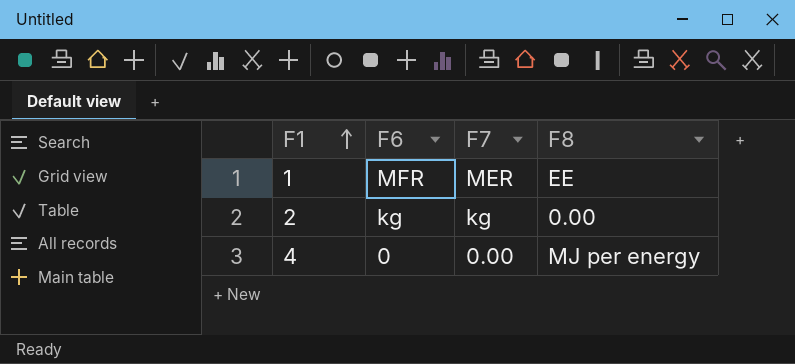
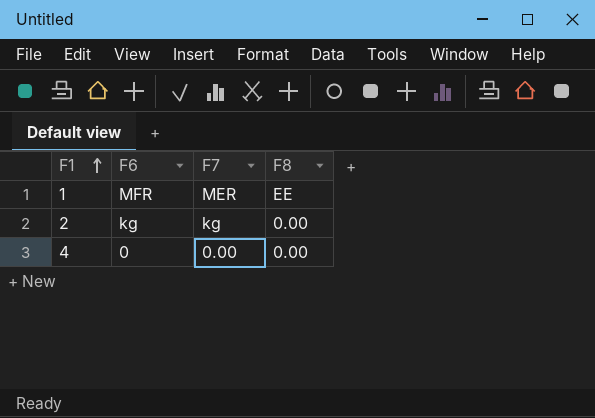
4 | F8: MJ per energy -> 0.00

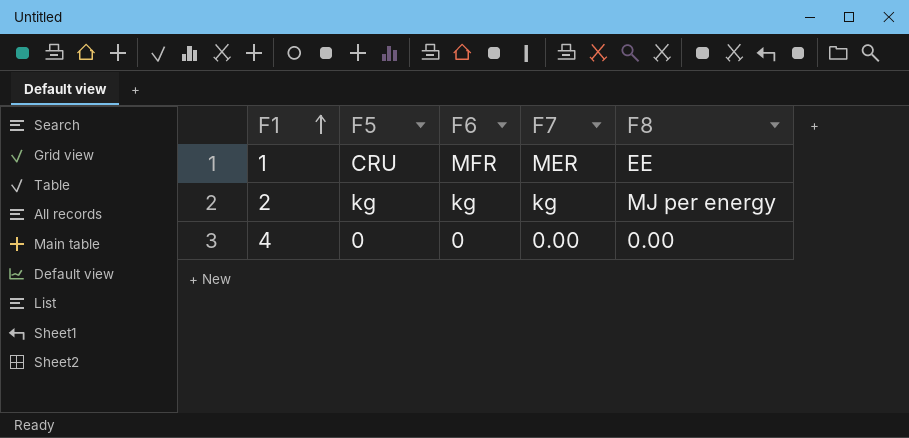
column F5 | position: none -> 2
2 | F8: 0.00 -> MJ per energy

